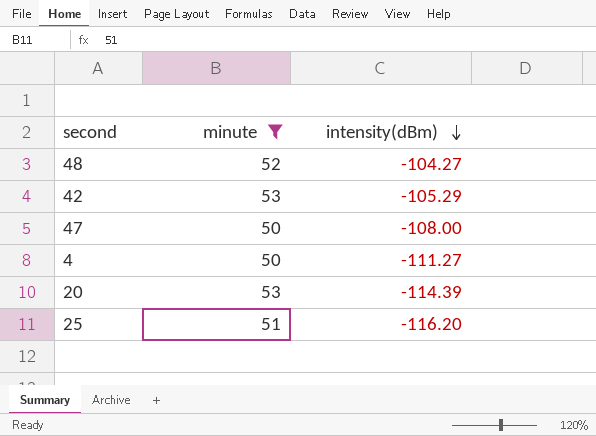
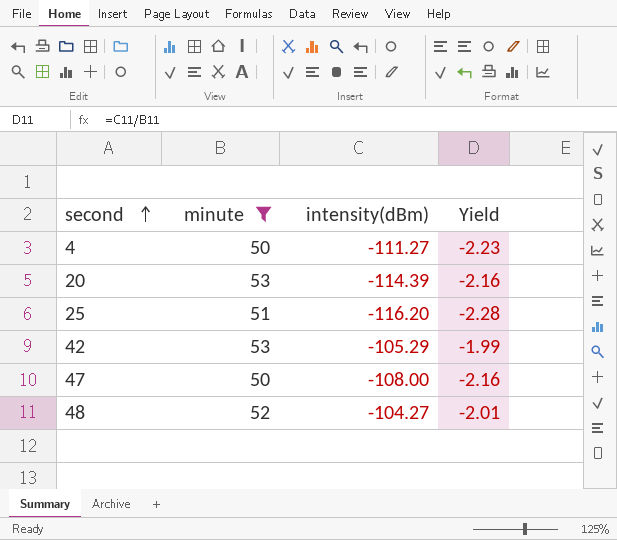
row order: intensity(dBm) descending -> second ascending
column Yield | formula: none -> [intensity(dBm)] / [minute]

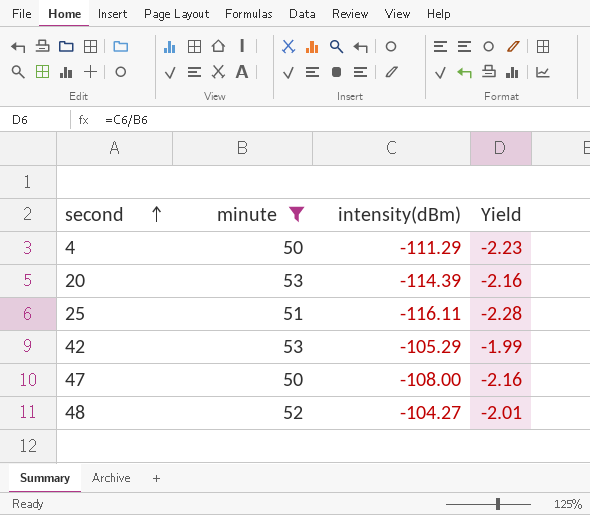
4 | intensity(dBm): -111.27 -> -111.29
25 | intensity(dBm): -116.20 -> -116.11

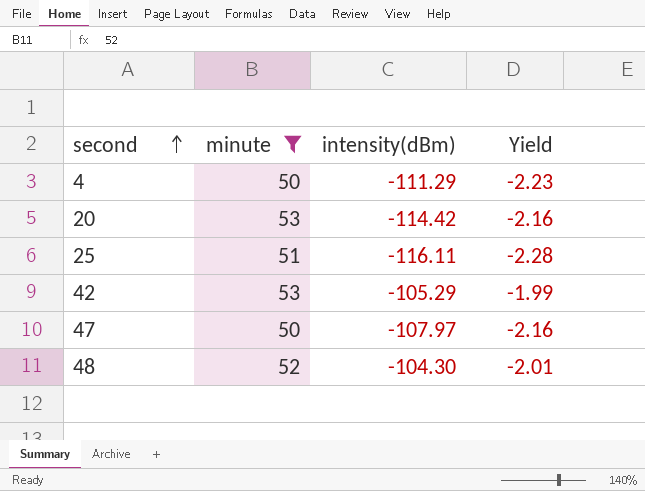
20 | intensity(dBm): -114.39 -> -114.42
47 | intensity(dBm): -108.00 -> -107.97
48 | intensity(dBm): -104.27 -> -104.30

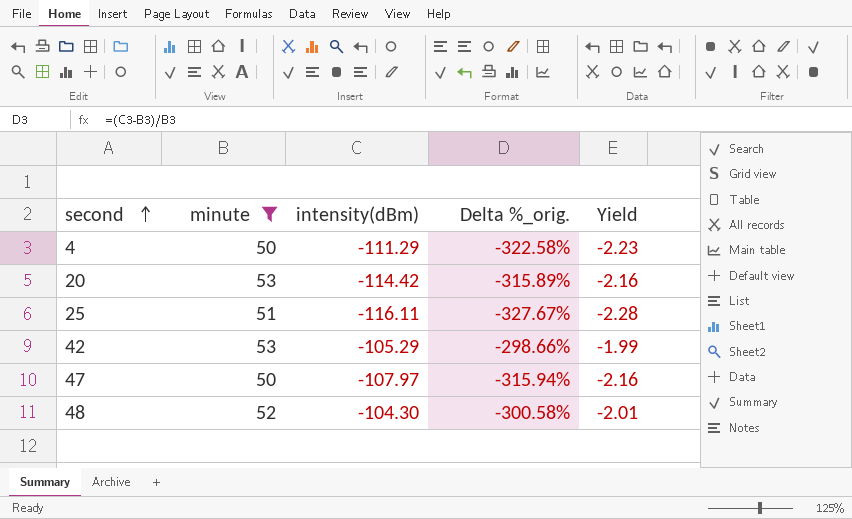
column Delta %_orig. | formula: none -> ([intensity(dBm)] - [minute]) / [minute]

